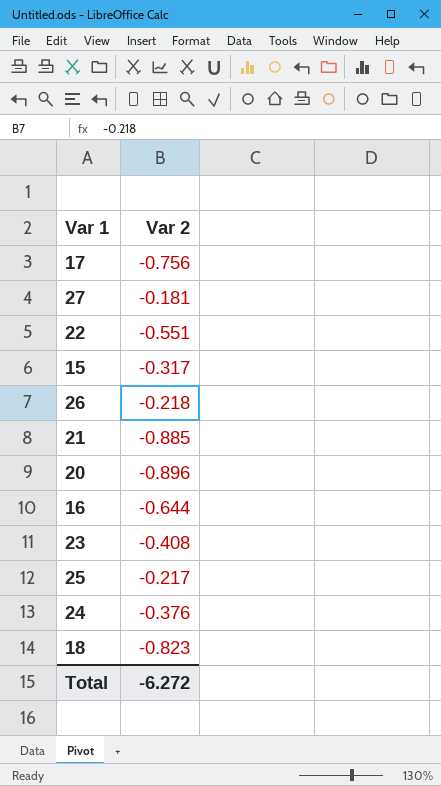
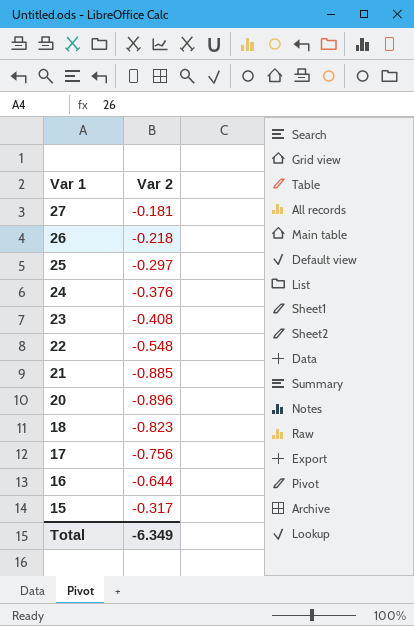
row order: none -> Var 1 descending
25 | Var 2: -0.217 -> -0.297
22 | Var 2: -0.551 -> -0.548
Total | Var 2: -6.272 -> -6.349

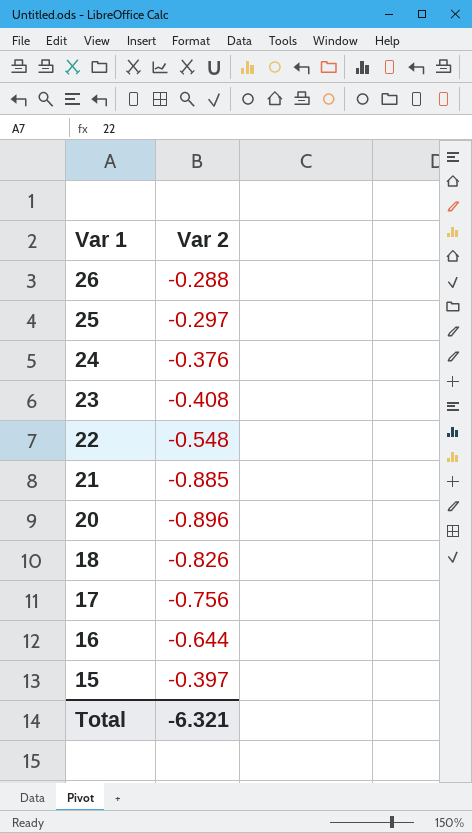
row 27: -0.181 -> none
26 | Var 2: -0.218 -> -0.288
18 | Var 2: -0.823 -> -0.826
15 | Var 2: -0.317 -> -0.397
Total | Var 2: -6.349 -> -6.321

